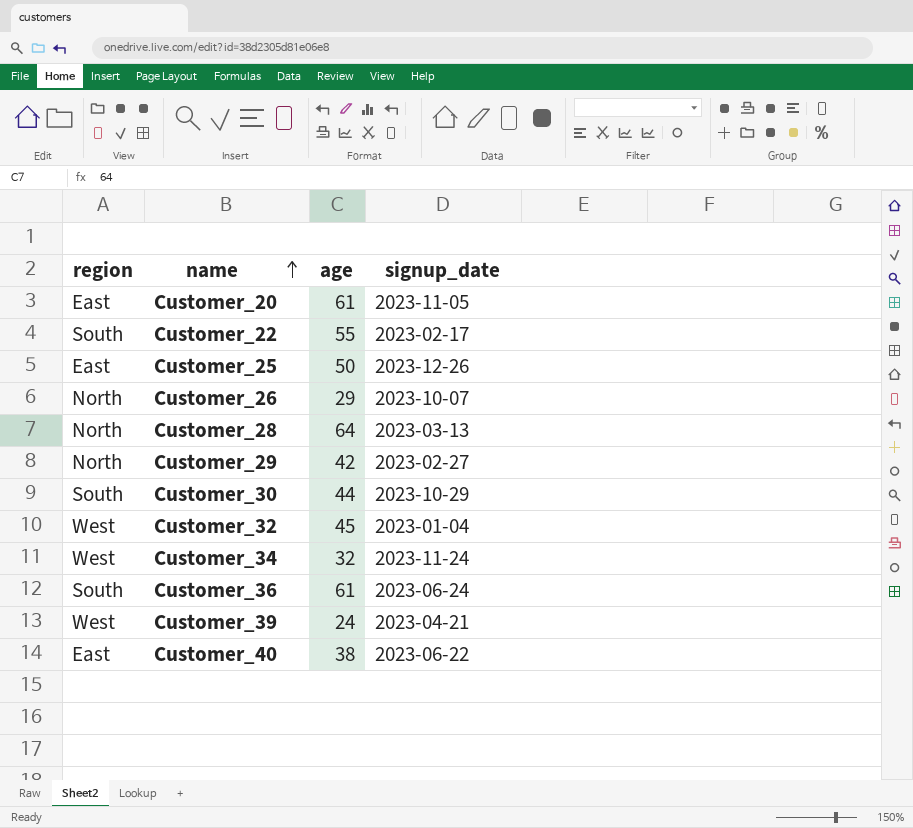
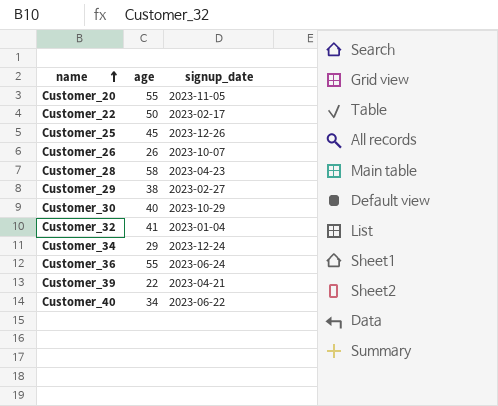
column region | position: 1 -> none
Customer_20 | age: 61 -> 55
Customer_22 | age: 55 -> 50
Customer_25 | age: 50 -> 45
Customer_26 | age: 29 -> 26
Customer_28 | age: 64 -> 58
Customer_28 | signup_date: 2023-03-13 -> 2023-04-23
Customer_29 | age: 42 -> 38
Customer_30 | age: 44 -> 40
Customer_32 | age: 45 -> 41
Customer_34 | age: 32 -> 29
Customer_34 | signup_date: 2023-11-24 -> 2023-12-24
Customer_36 | age: 61 -> 55
Customer_39 | age: 24 -> 22
Customer_40 | age: 38 -> 34

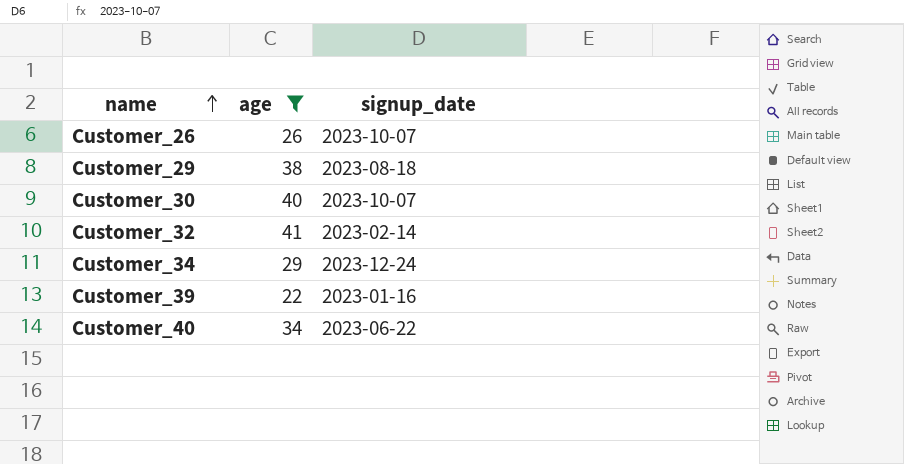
filter: none -> age <= 41
Customer_29 | signup_date: 2023-02-27 -> 2023-08-18
Customer_30 | signup_date: 2023-10-29 -> 2023-10-07
Customer_32 | signup_date: 2023-01-04 -> 2023-02-14
Customer_39 | signup_date: 2023-04-21 -> 2023-01-16

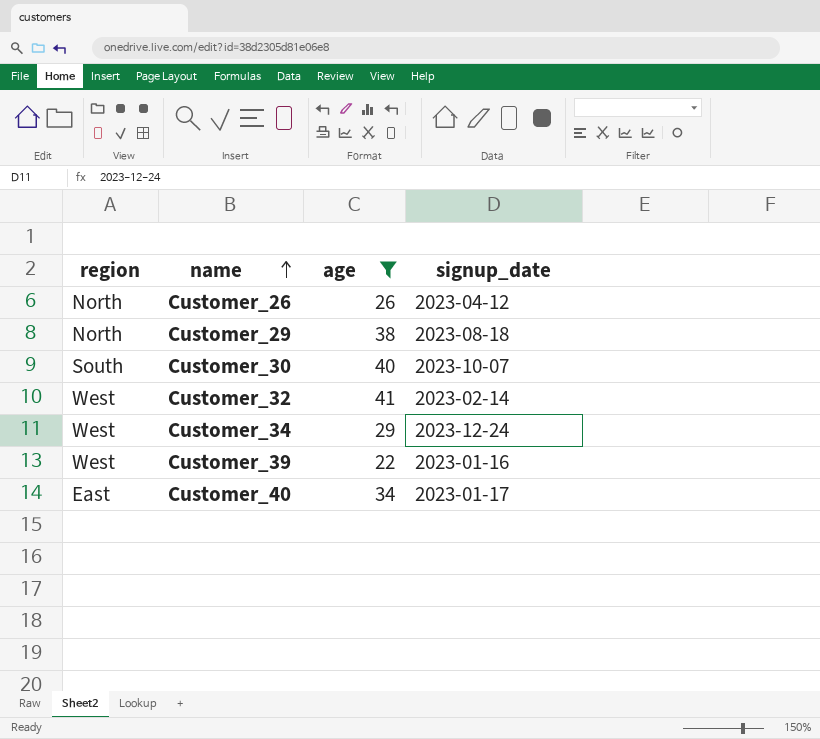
column region | position: none -> 1
Customer_26 | signup_date: 2023-10-07 -> 2023-04-12
Customer_40 | signup_date: 2023-06-22 -> 2023-01-17

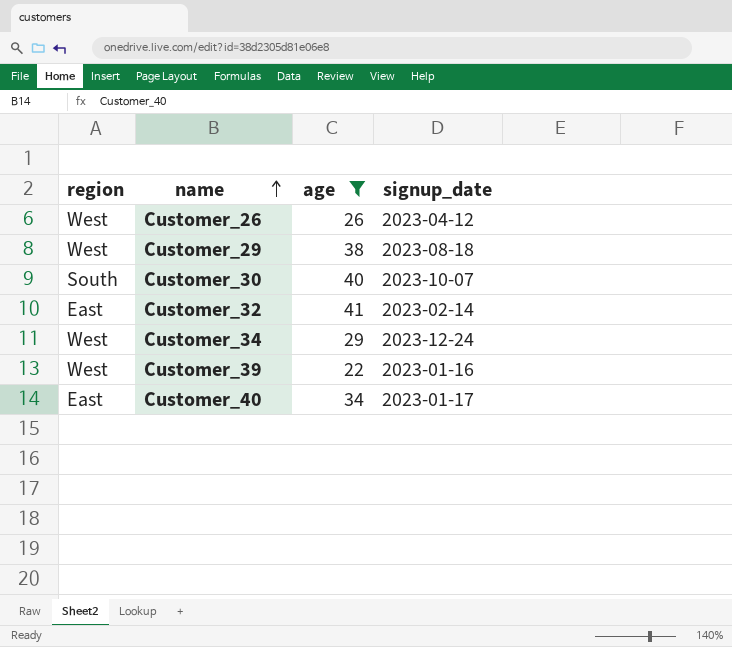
Customer_26 | region: North -> West
Customer_29 | region: North -> West
Customer_32 | region: West -> East

